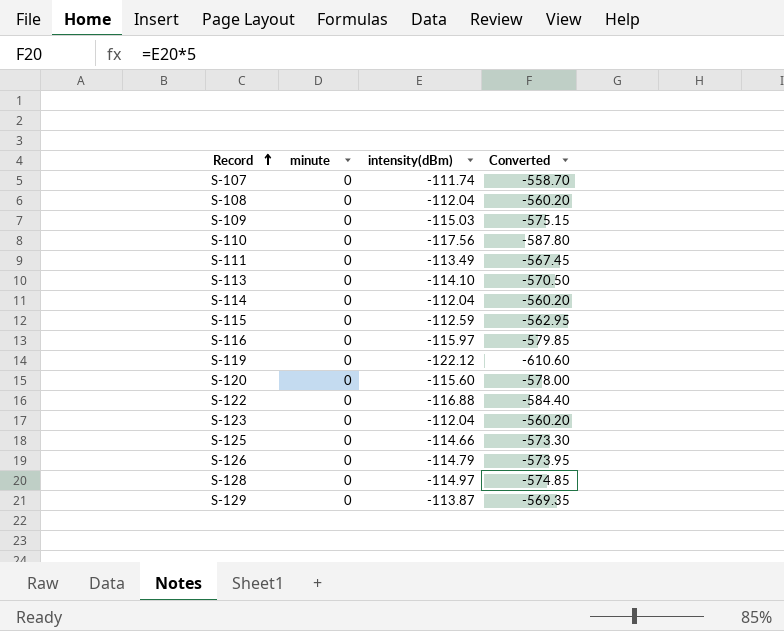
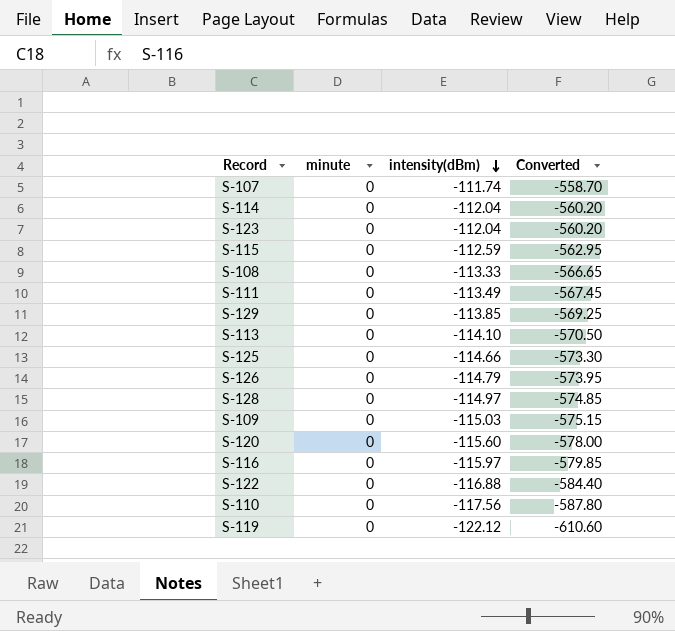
row order: Record ascending -> intensity(dBm) descending
S-108 | intensity(dBm): -112.04 -> -113.33
S-108 | Converted: -560.20 -> -566.65
S-129 | intensity(dBm): -113.87 -> -113.85
S-129 | Converted: -569.35 -> -569.25

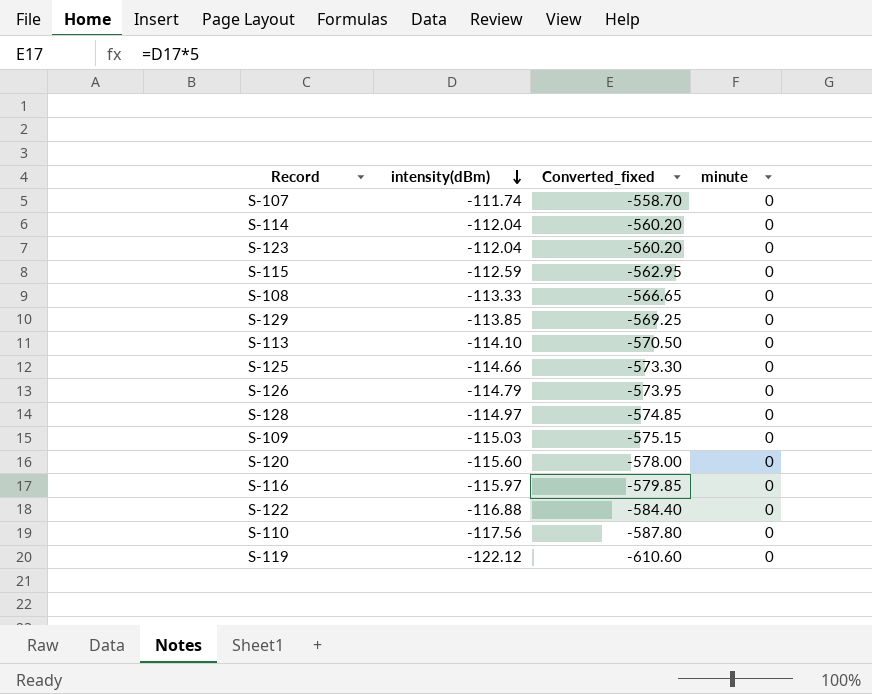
column name: Converted -> Converted_fixed
column minute | position: 2 -> 4
row S-111: 0 | -113.49 | -567.45 -> none

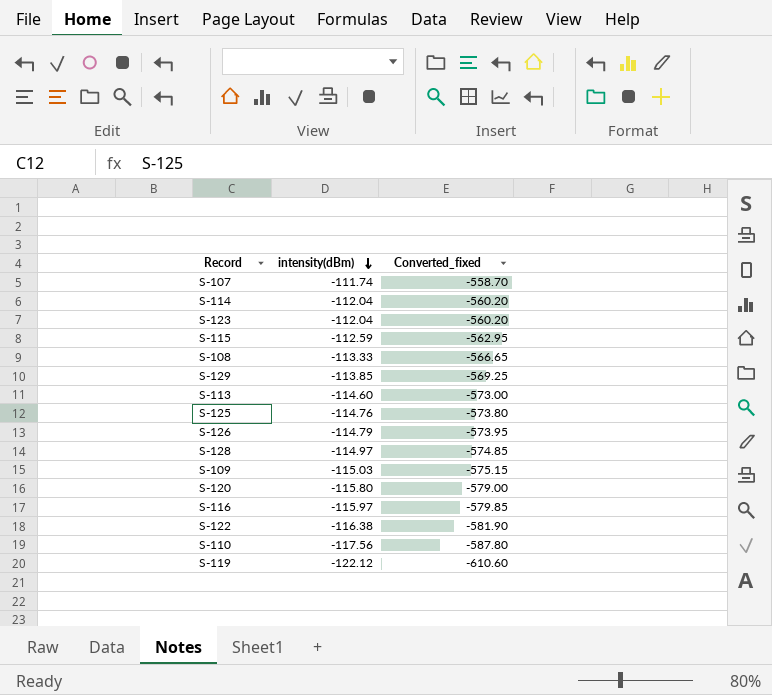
column minute | position: 4 -> none
S-113 | intensity(dBm): -114.10 -> -114.60
S-113 | Converted_fixed: -570.50 -> -573.00
S-125 | intensity(dBm): -114.66 -> -114.76
S-125 | Converted_fixed: -573.30 -> -573.80
S-120 | intensity(dBm): -115.60 -> -115.80
S-120 | Converted_fixed: -578.00 -> -579.00
S-122 | intensity(dBm): -116.88 -> -116.38
S-122 | Converted_fixed: -584.40 -> -581.90

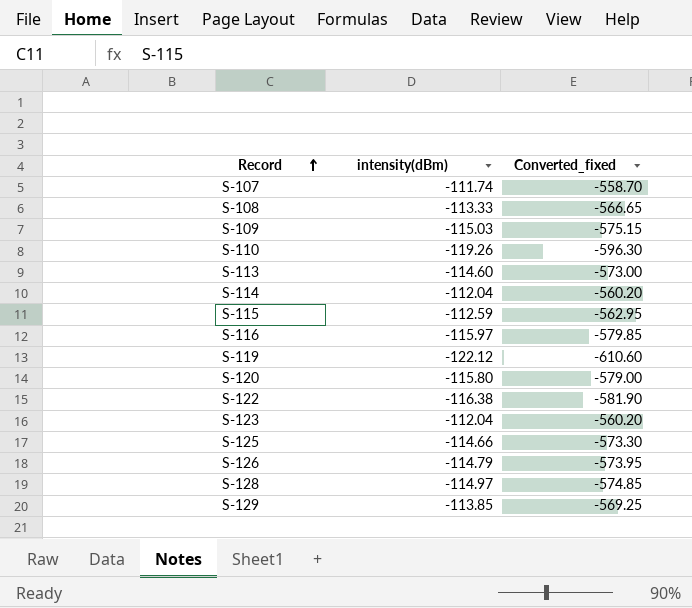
row order: intensity(dBm) descending -> Record ascending
S-110 | intensity(dBm): -117.56 -> -119.26
S-110 | Converted_fixed: -587.80 -> -596.30
S-125 | intensity(dBm): -114.76 -> -114.66
S-125 | Converted_fixed: -573.80 -> -573.30

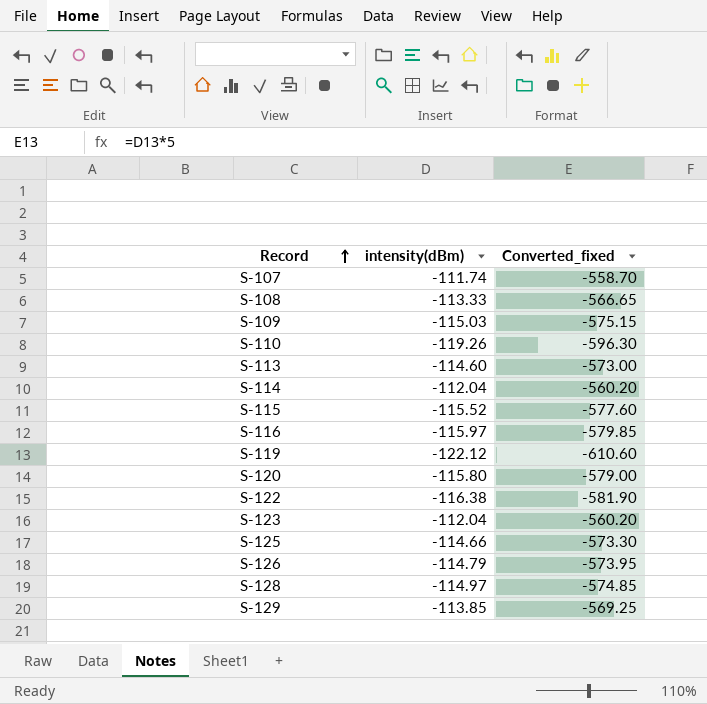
S-115 | intensity(dBm): -112.59 -> -115.52
S-115 | Converted_fixed: -562.95 -> -577.60

